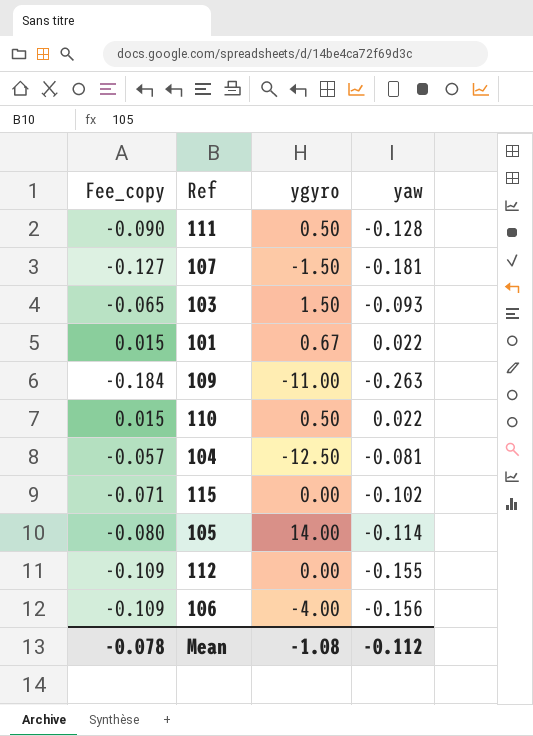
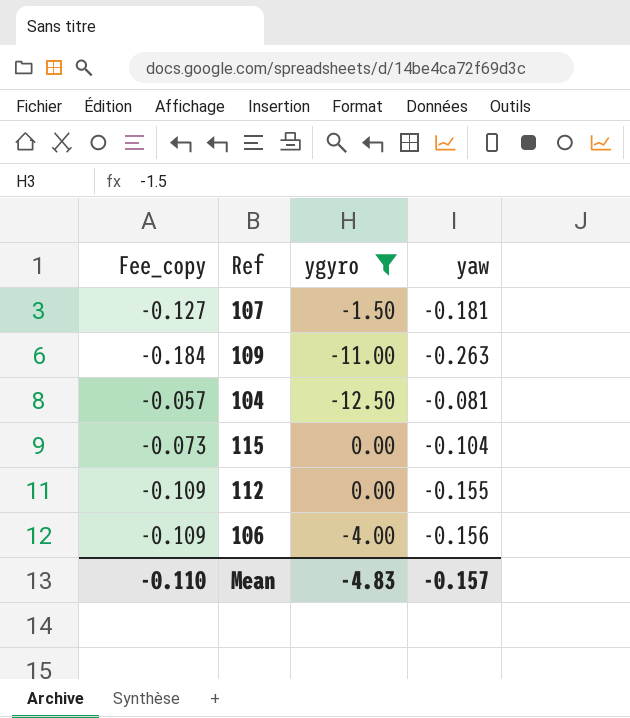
filter: none -> ygyro <= 0.00
115 | Fee_copy: -0.071 -> -0.073
115 | yaw: -0.102 -> -0.104
Mean | Fee_copy: -0.078 -> -0.110
Mean | ygyro: -1.08 -> -4.83
Mean | yaw: -0.112 -> -0.157

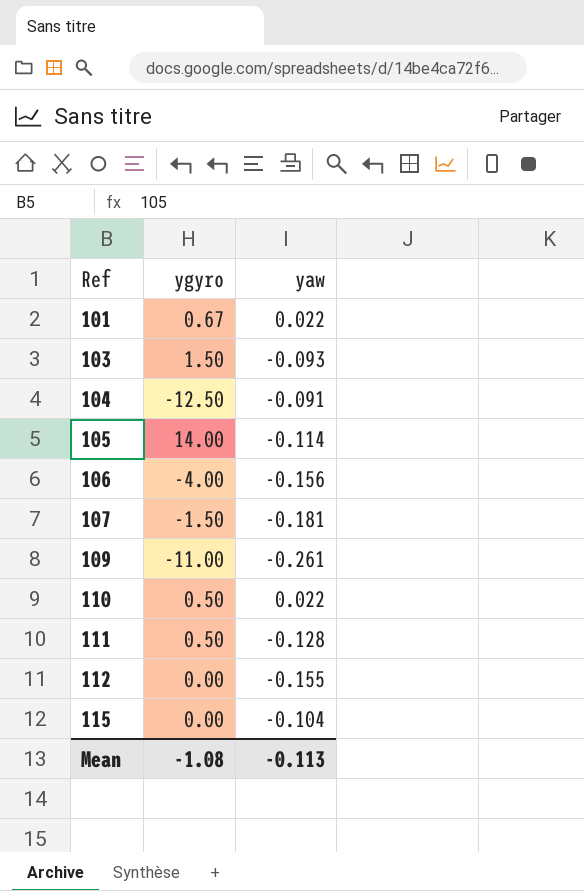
filter: ygyro <= 0.00 -> none
row order: none -> Ref ascending
column Fee_copy | formula: [yaw] * 0.7 -> none
104 | yaw: -0.081 -> -0.091
109 | yaw: -0.263 -> -0.261
Mean | ygyro: -4.83 -> -1.08
Mean | yaw: -0.157 -> -0.113

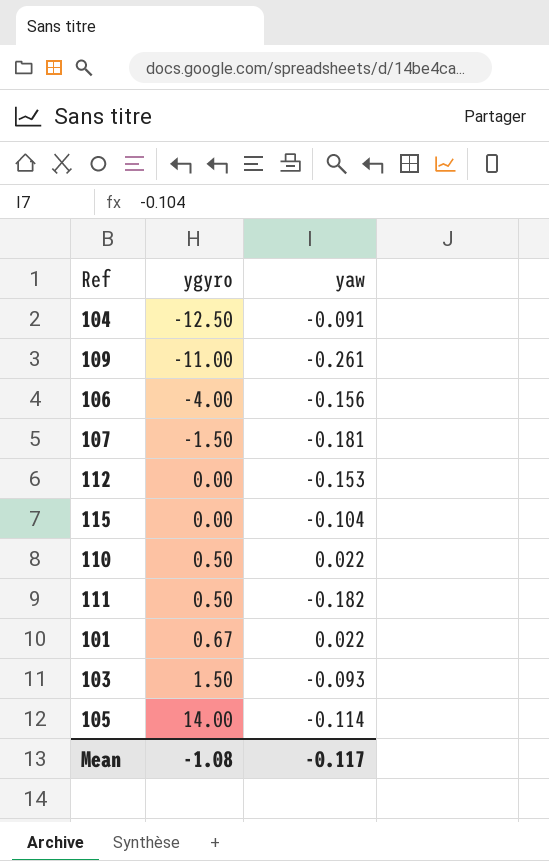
row order: Ref ascending -> ygyro ascending
112 | yaw: -0.155 -> -0.153
111 | yaw: -0.128 -> -0.182
Mean | yaw: -0.113 -> -0.117

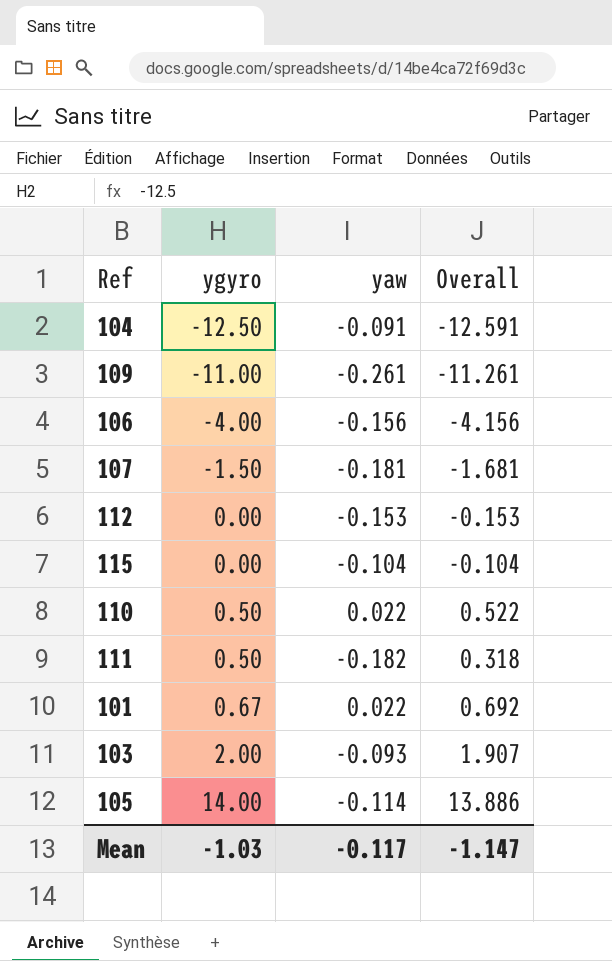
column Overall | formula: none -> [ygyro] + [yaw]
103 | ygyro: 1.50 -> 2.00
Mean | ygyro: -1.08 -> -1.03

